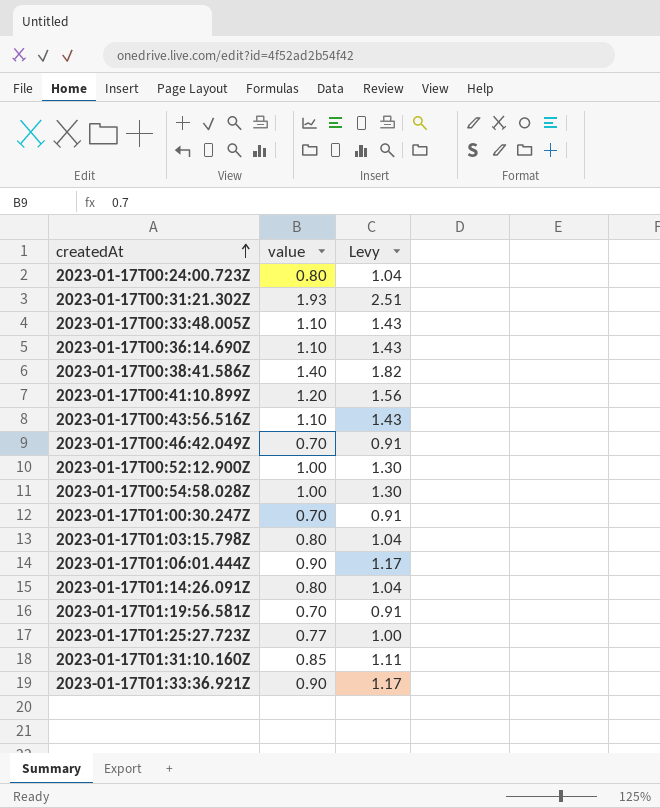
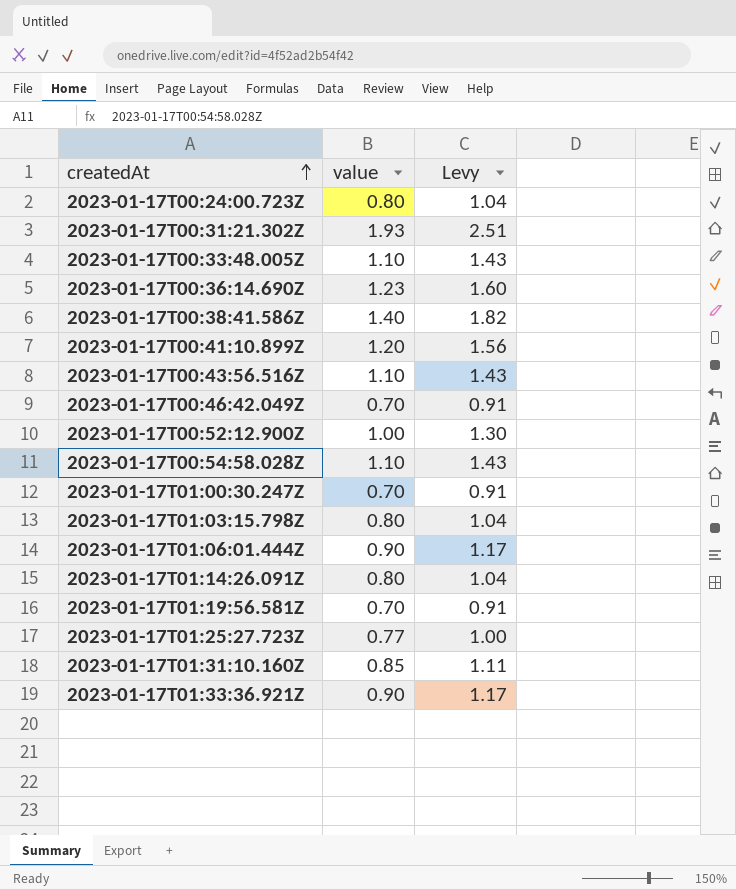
2023-01-17T00:36:14.690Z | value: 1.10 -> 1.23
2023-01-17T00:36:14.690Z | Levy: 1.43 -> 1.60
2023-01-17T00:54:58.028Z | value: 1.00 -> 1.10
2023-01-17T00:54:58.028Z | Levy: 1.30 -> 1.43

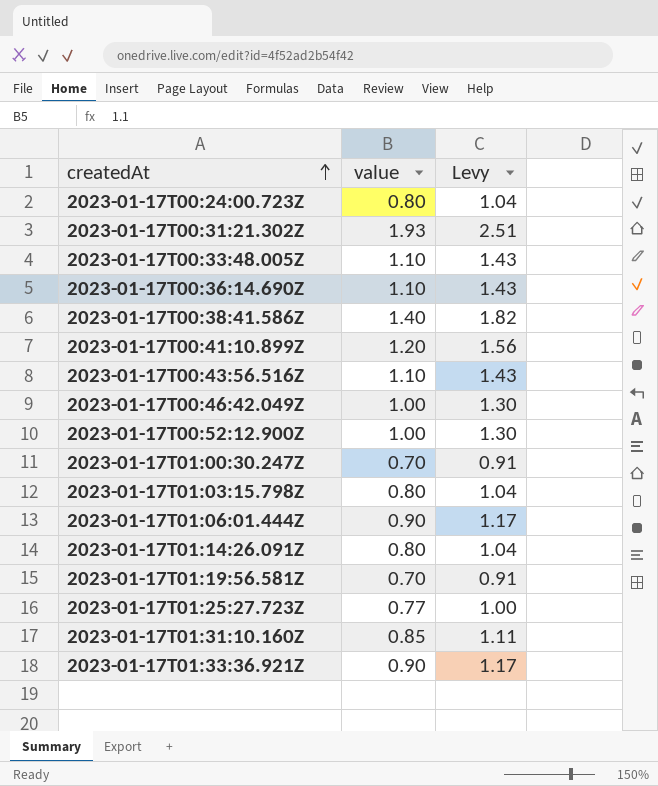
row 2023-01-17T00:54:58.028Z: 1.10 | 1.43 -> none
2023-01-17T00:36:14.690Z | value: 1.23 -> 1.10
2023-01-17T00:36:14.690Z | Levy: 1.60 -> 1.43
2023-01-17T00:46:42.049Z | value: 0.70 -> 1.00
2023-01-17T00:46:42.049Z | Levy: 0.91 -> 1.30

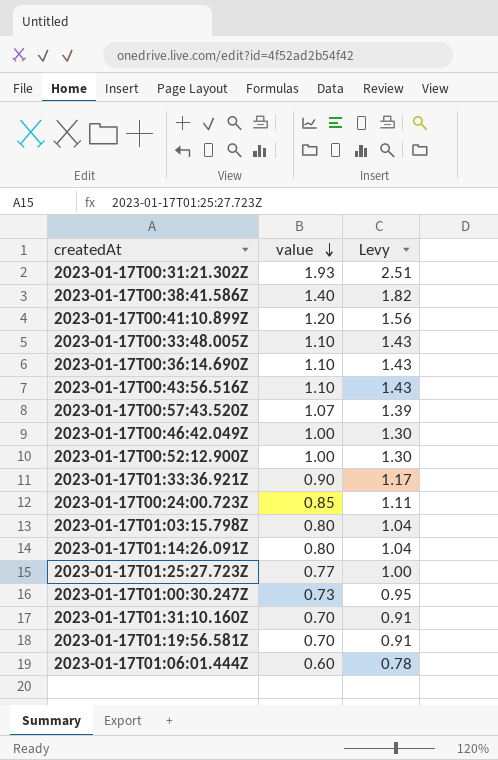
row order: createdAt ascending -> value descending
row 2023-01-17T00:57:43.520Z: none -> 1.07 | 1.39
2023-01-17T00:24:00.723Z | value: 0.80 -> 0.85
2023-01-17T00:24:00.723Z | Levy: 1.04 -> 1.11
2023-01-17T01:00:30.247Z | value: 0.70 -> 0.73
2023-01-17T01:00:30.247Z | Levy: 0.91 -> 0.95
2023-01-17T01:31:10.160Z | value: 0.85 -> 0.70
2023-01-17T01:31:10.160Z | Levy: 1.11 -> 0.91
2023-01-17T01:06:01.444Z | value: 0.90 -> 0.60
2023-01-17T01:06:01.444Z | Levy: 1.17 -> 0.78

